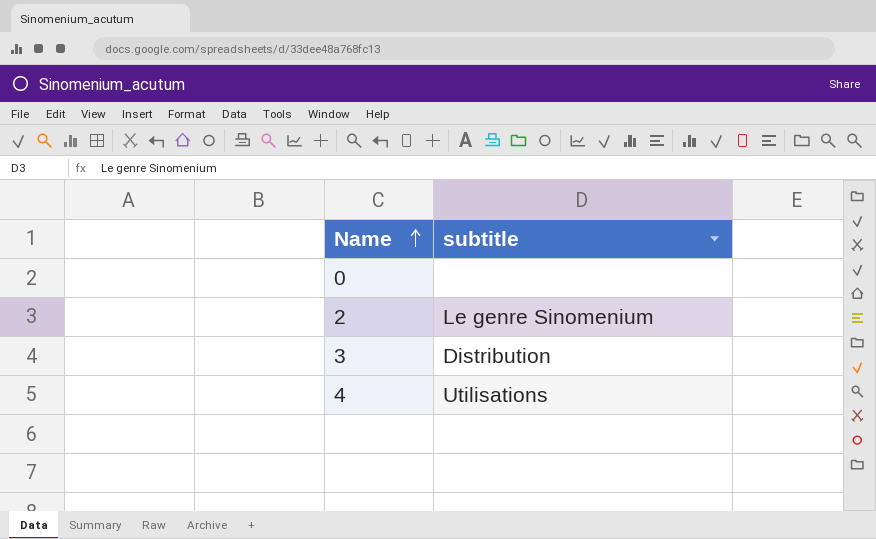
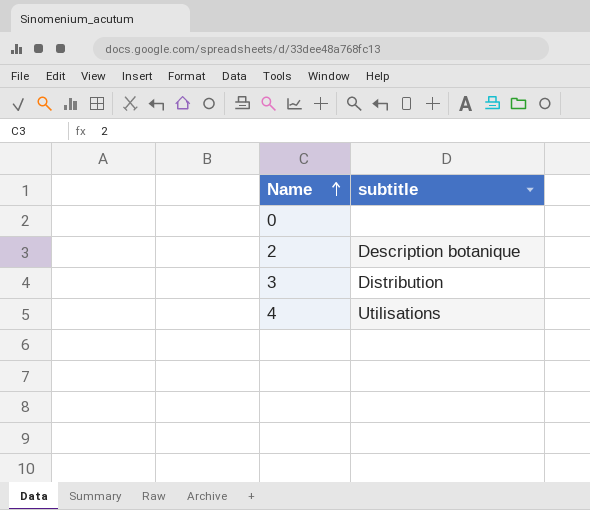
2 | subtitle: Le genre Sinomenium -> Description botanique

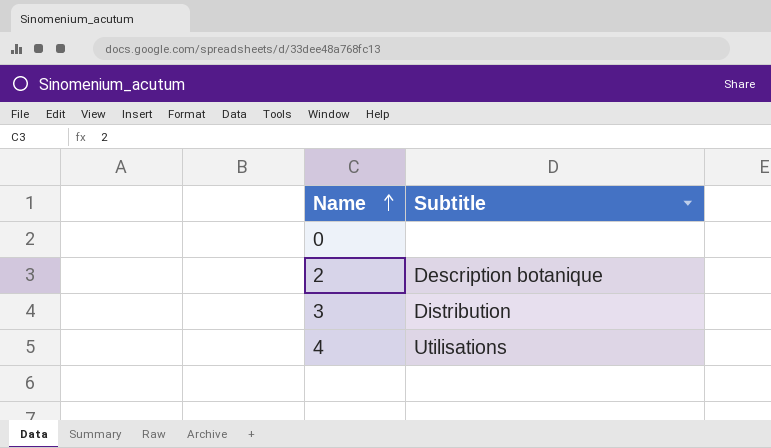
column name: subtitle -> Subtitle

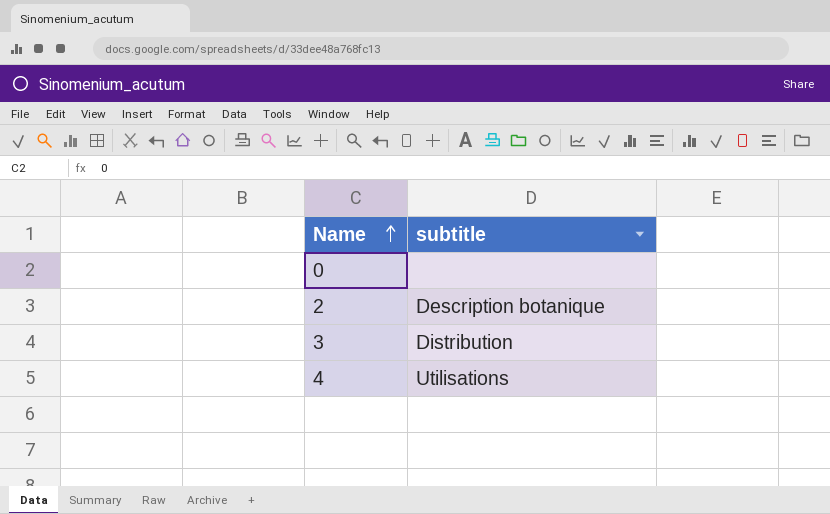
column name: Subtitle -> subtitle

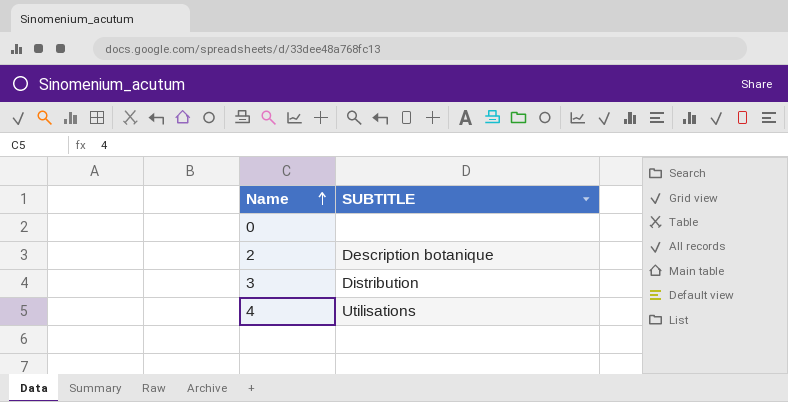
column name: subtitle -> SUBTITLE

